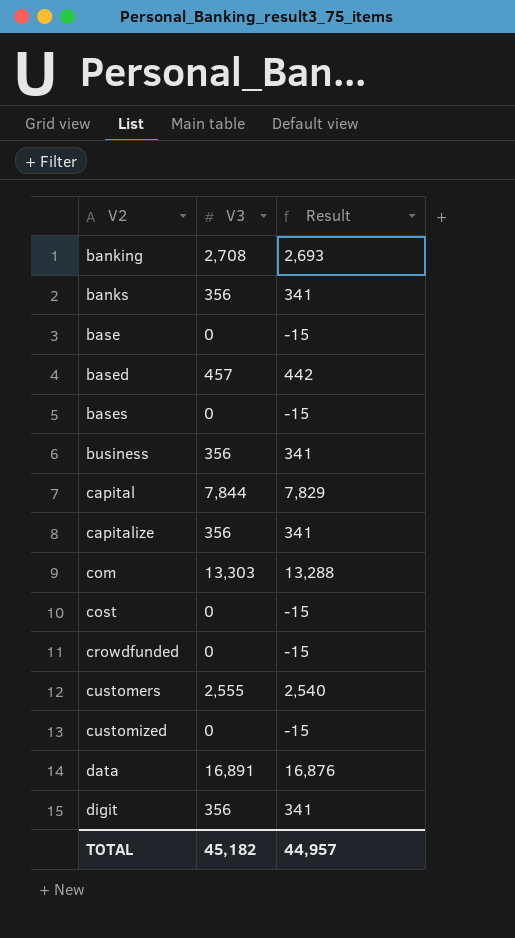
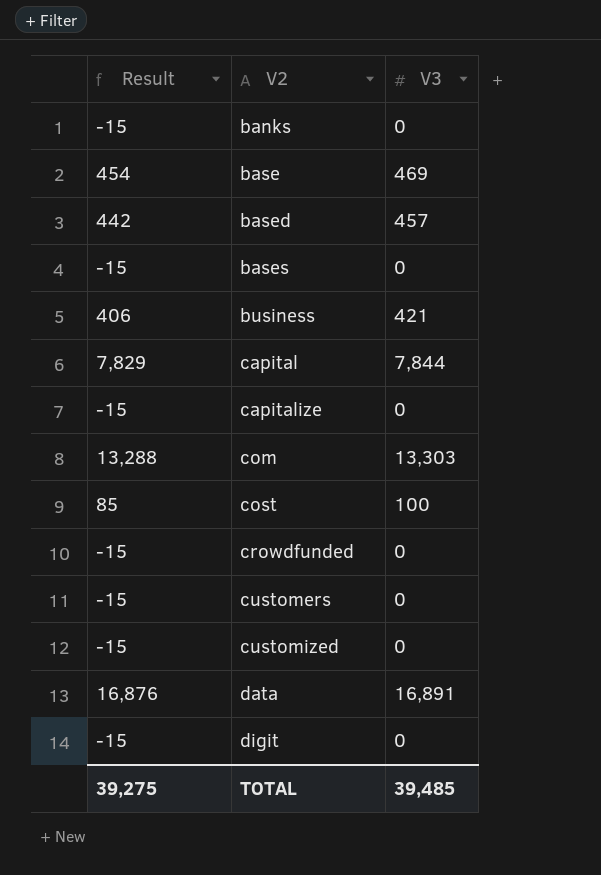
column Result | position: 3 -> 1
row banking: 2,708 | 2,693 -> none
banks | Result: 341 -> -15
banks | V3: 356 -> 0
base | Result: -15 -> 454
base | V3: 0 -> 469
business | Result: 341 -> 406
business | V3: 356 -> 421
capitalize | Result: 341 -> -15
capitalize | V3: 356 -> 0
cost | Result: -15 -> 85
cost | V3: 0 -> 100
customers | Result: 2,540 -> -15
customers | V3: 2,555 -> 0
digit | Result: 341 -> -15
digit | V3: 356 -> 0
TOTAL | Result: 44,957 -> 39,275
TOTAL | V3: 45,182 -> 39,485

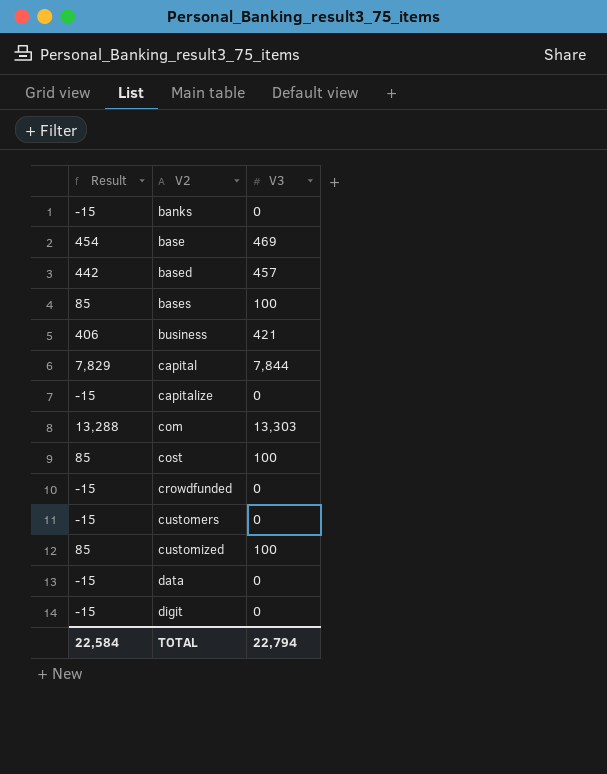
bases | Result: -15 -> 85
bases | V3: 0 -> 100
customized | Result: -15 -> 85
customized | V3: 0 -> 100
data | Result: 16,876 -> -15
data | V3: 16,891 -> 0
TOTAL | Result: 39,275 -> 22,584
TOTAL | V3: 39,485 -> 22,794

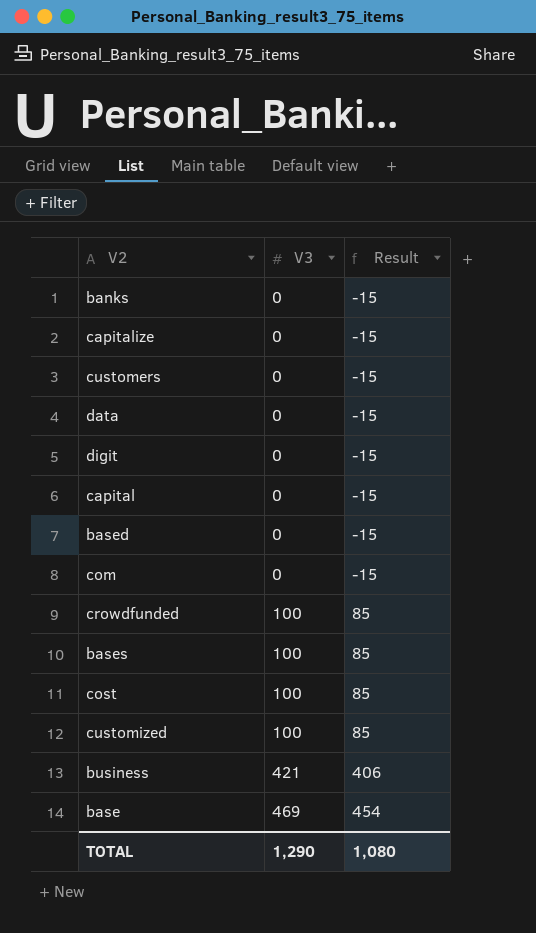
row order: V2 ascending -> V3 ascending
column Result | position: 1 -> 3
capital | V3: 7,844 -> 0
capital | Result: 7,829 -> -15
based | V3: 457 -> 0
based | Result: 442 -> -15
com | V3: 13,303 -> 0
com | Result: 13,288 -> -15
crowdfunded | V3: 0 -> 100
crowdfunded | Result: -15 -> 85
TOTAL | V3: 22,794 -> 1,290
TOTAL | Result: 22,584 -> 1,080

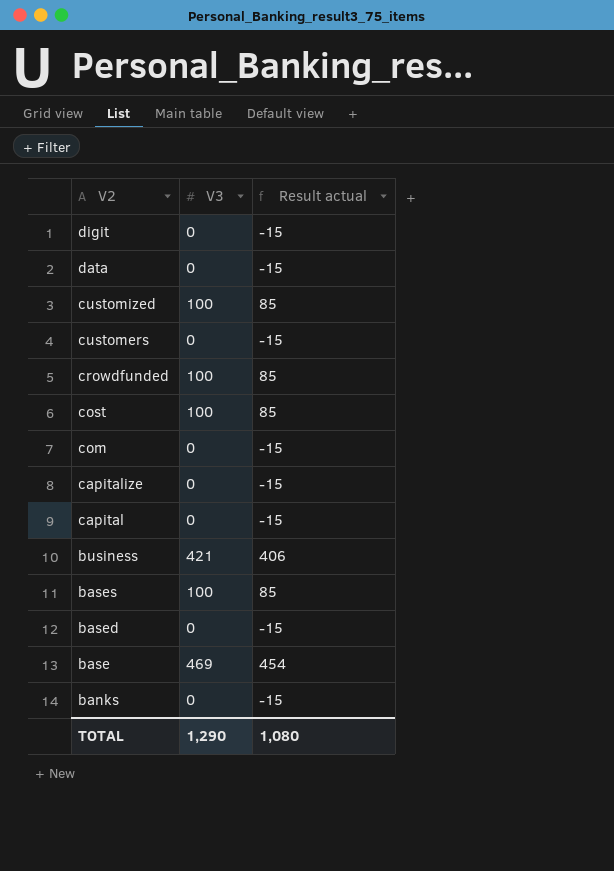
row order: V3 ascending -> V2 descending
column name: Result -> Result actual

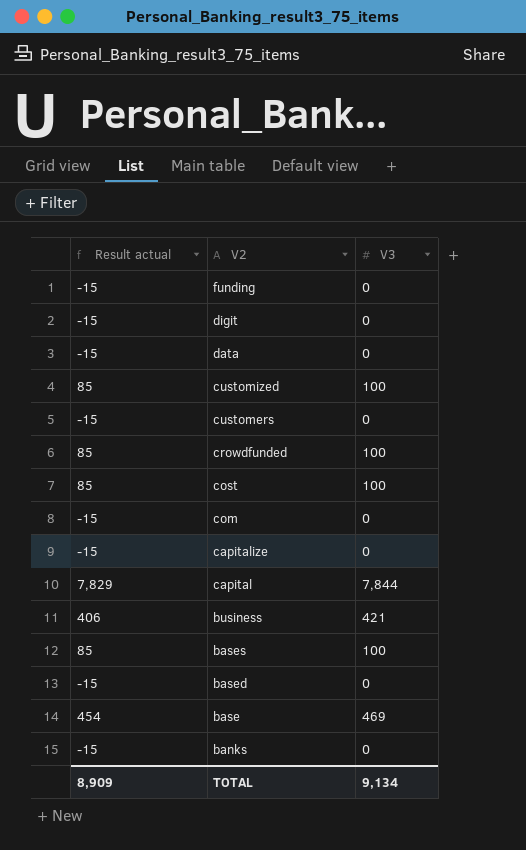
column Result actual | position: 3 -> 1
row funding: none -> -15 | 0
capital | Result actual: -15 -> 7,829
capital | V3: 0 -> 7,844
TOTAL | Result actual: 1,080 -> 8,909
TOTAL | V3: 1,290 -> 9,134

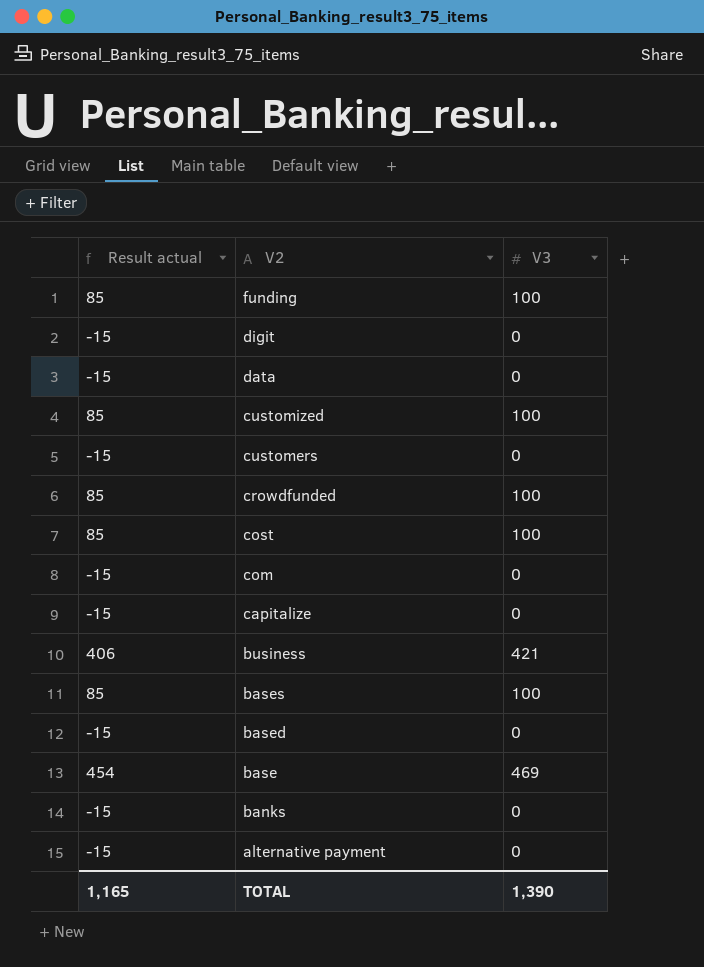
row capital: 7,829 | 7,844 -> none
funding | Result actual: -15 -> 85
funding | V3: 0 -> 100
row alternative payment: none -> -15 | 0
TOTAL | Result actual: 8,909 -> 1,165
TOTAL | V3: 9,134 -> 1,390

